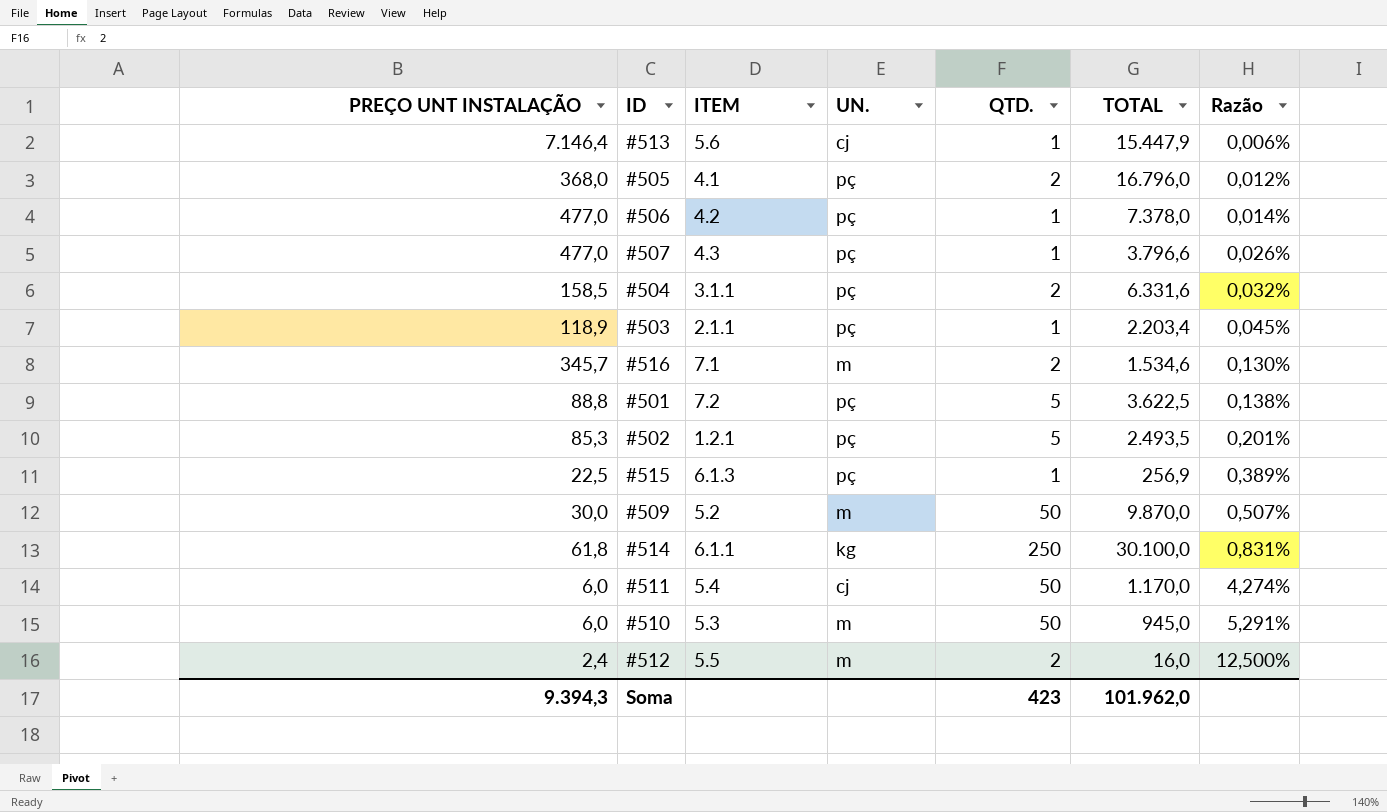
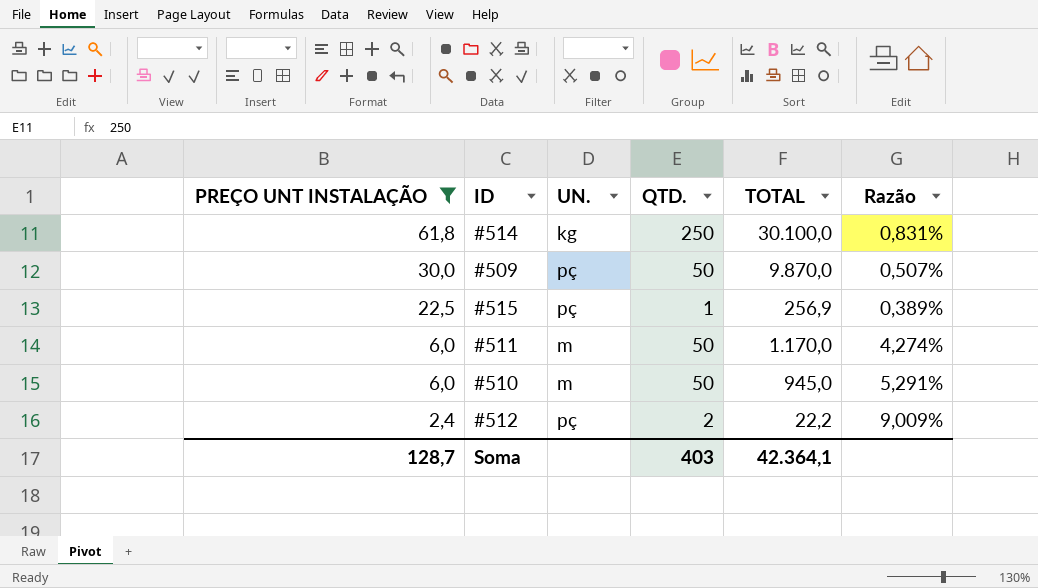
filter: none -> PREÇO UNT INSTALAÇÃO <= 61,8
row order: Razão ascending -> PREÇO UNT INSTALAÇÃO descending
column ITEM | position: 3 -> none
#509 | UN.: m -> pç
#511 | UN.: cj -> m
#512 | UN.: m -> pç
#512 | TOTAL: 16,0 -> 22,2
#512 | Razão: 12,500% -> 9,009%
Soma | PREÇO UNT INSTALAÇÃO: 9.394,3 -> 128,7
Soma | QTD.: 423 -> 403
Soma | TOTAL: 101.962,0 -> 42.364,1

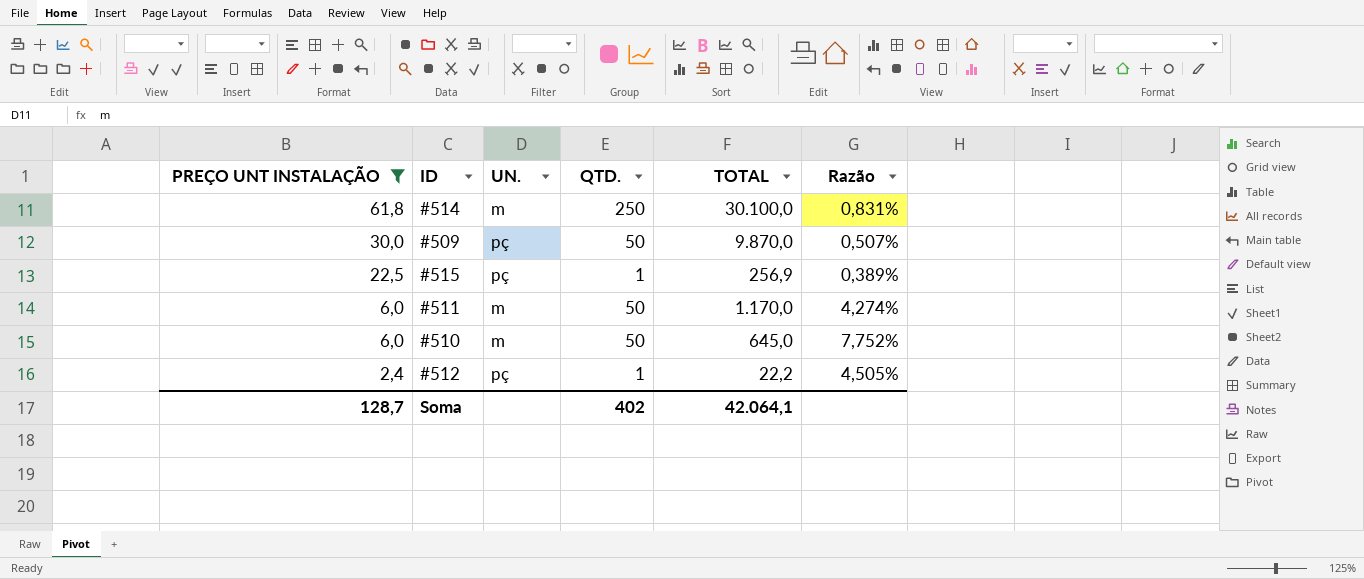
#514 | UN.: kg -> m
#510 | TOTAL: 945,0 -> 645,0
#510 | Razão: 5,291% -> 7,752%
#512 | QTD.: 2 -> 1
#512 | Razão: 9,009% -> 4,505%
Soma | QTD.: 403 -> 402
Soma | TOTAL: 42.364,1 -> 42.064,1

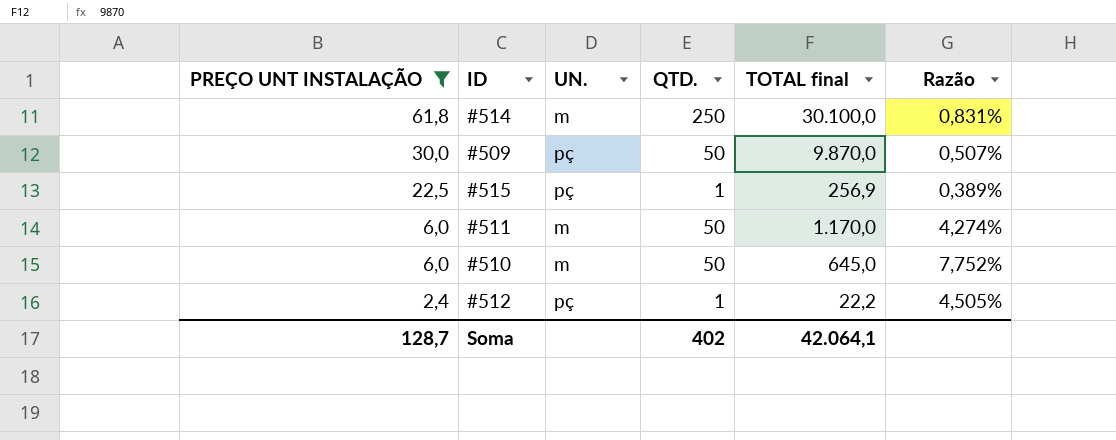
column name: TOTAL -> TOTAL final

